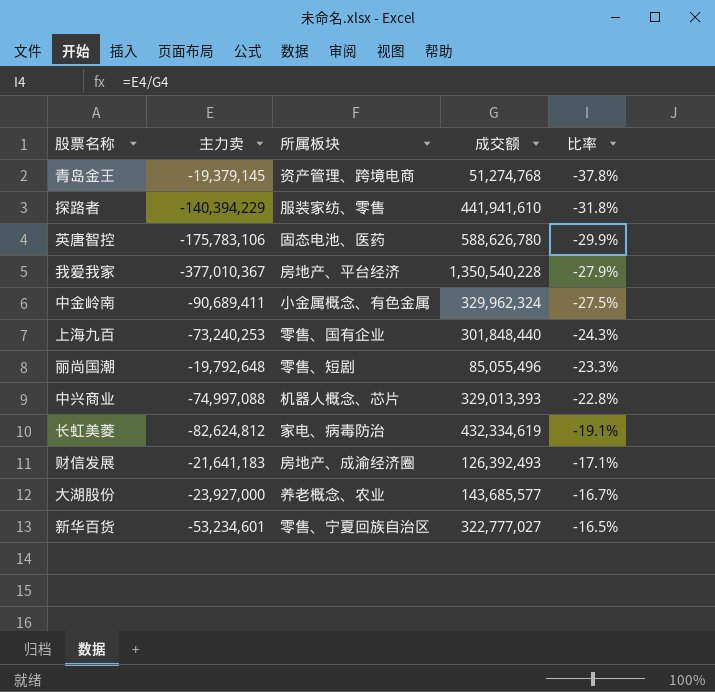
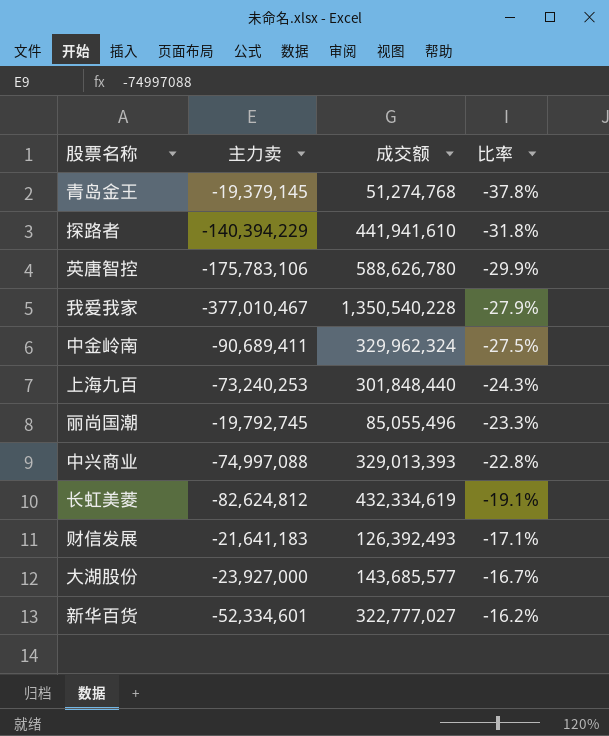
column 所属板块 | position: 3 -> none
我爱我家 | 主力卖: -377,010,367 -> -377,010,467
丽尚国潮 | 主力卖: -19,792,648 -> -19,792,745
新华百货 | 主力卖: -53,234,601 -> -52,334,601
新华百货 | 比率: -16.5% -> -16.2%

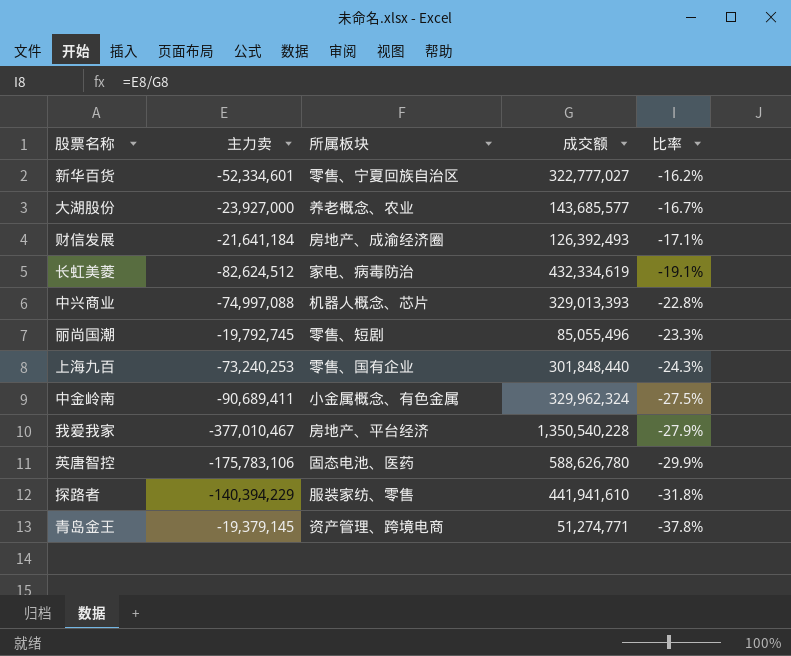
row order: 比率 ascending -> 比率 descending
column 所属板块 | position: none -> 3
财信发展 | 主力卖: -21,641,183 -> -21,641,184
长虹美菱 | 主力卖: -82,624,812 -> -82,624,512
青岛金王 | 成交额: 51,274,768 -> 51,274,771

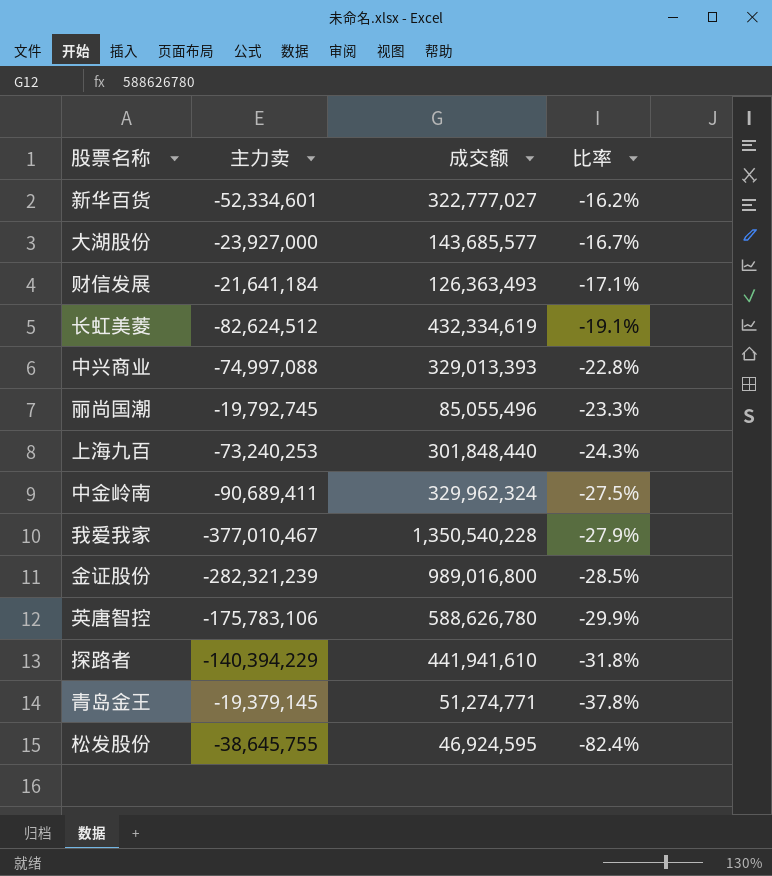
column 所属板块 | position: 3 -> none
财信发展 | 成交额: 126,392,493 -> 126,363,493
row 金证股份: none -> -282,321,239 | 989,016,800 | -28.5%
row 松发股份: none -> -38,645,755 | 46,924,595 | -82.4%

